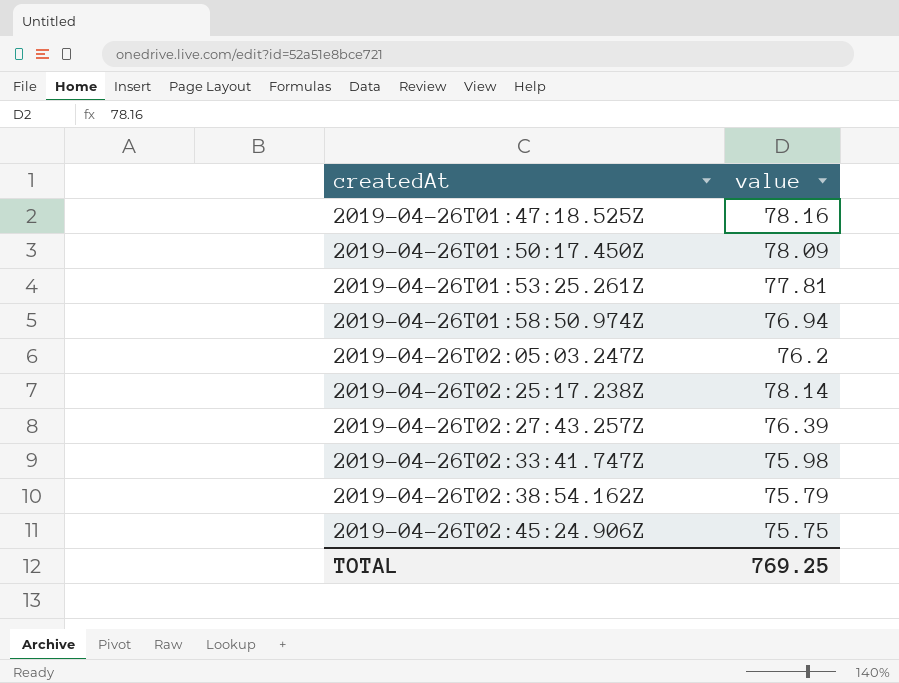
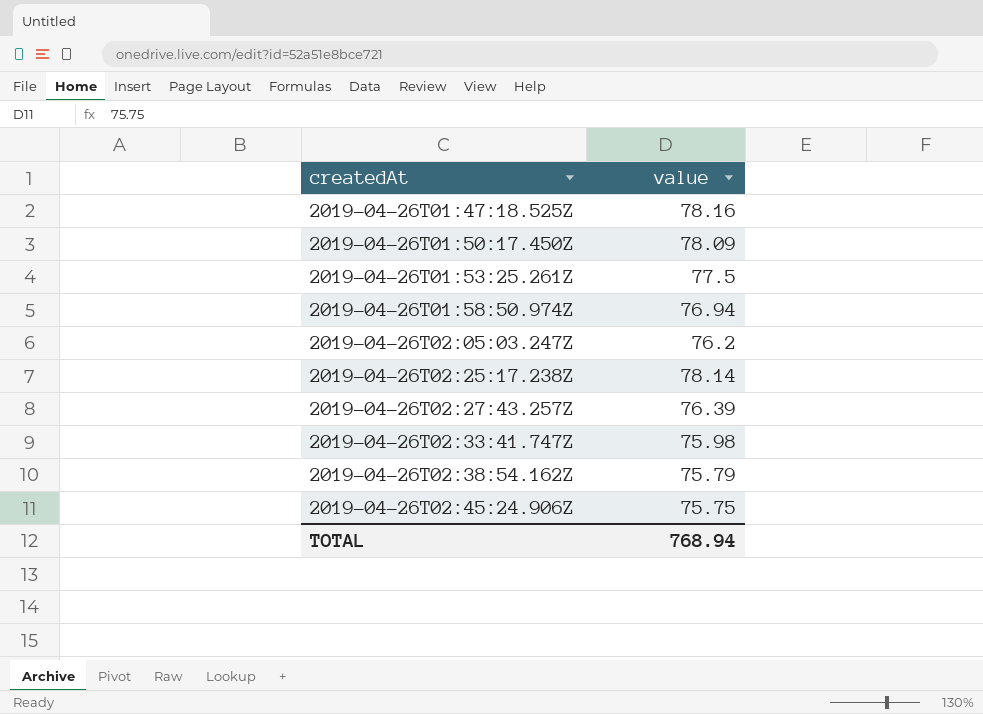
2019-04-26T01:53:25.261Z | value: 77.81 -> 77.5
TOTAL | value: 769.25 -> 768.94

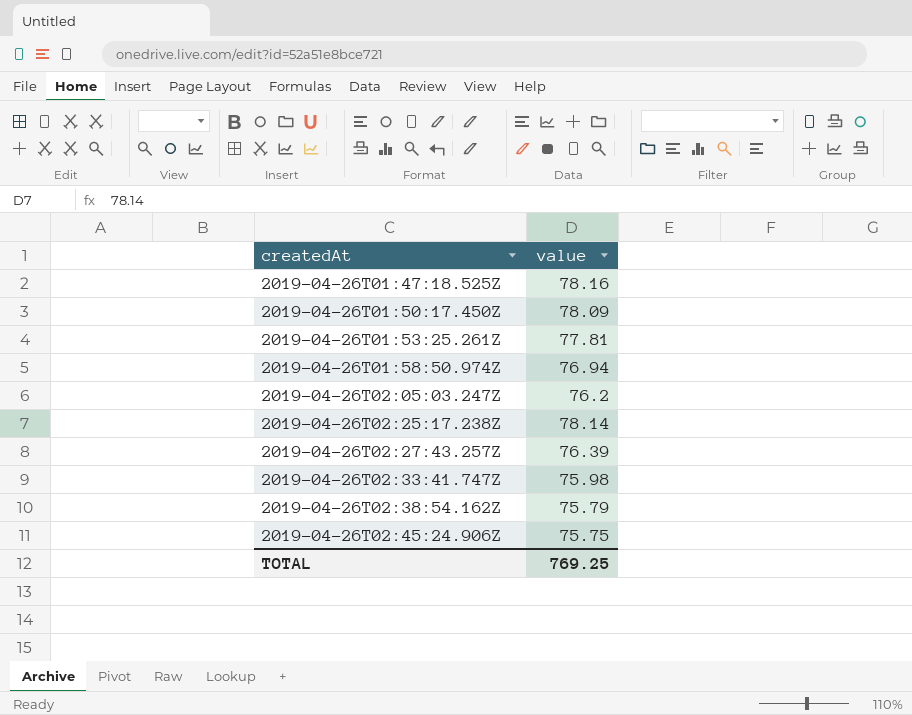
2019-04-26T01:53:25.261Z | value: 77.5 -> 77.81
TOTAL | value: 768.94 -> 769.25

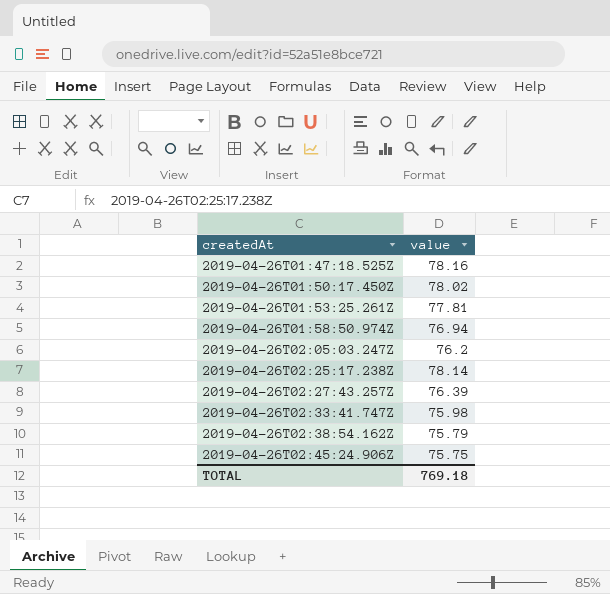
2019-04-26T01:50:17.450Z | value: 78.09 -> 78.02
TOTAL | value: 769.25 -> 769.18

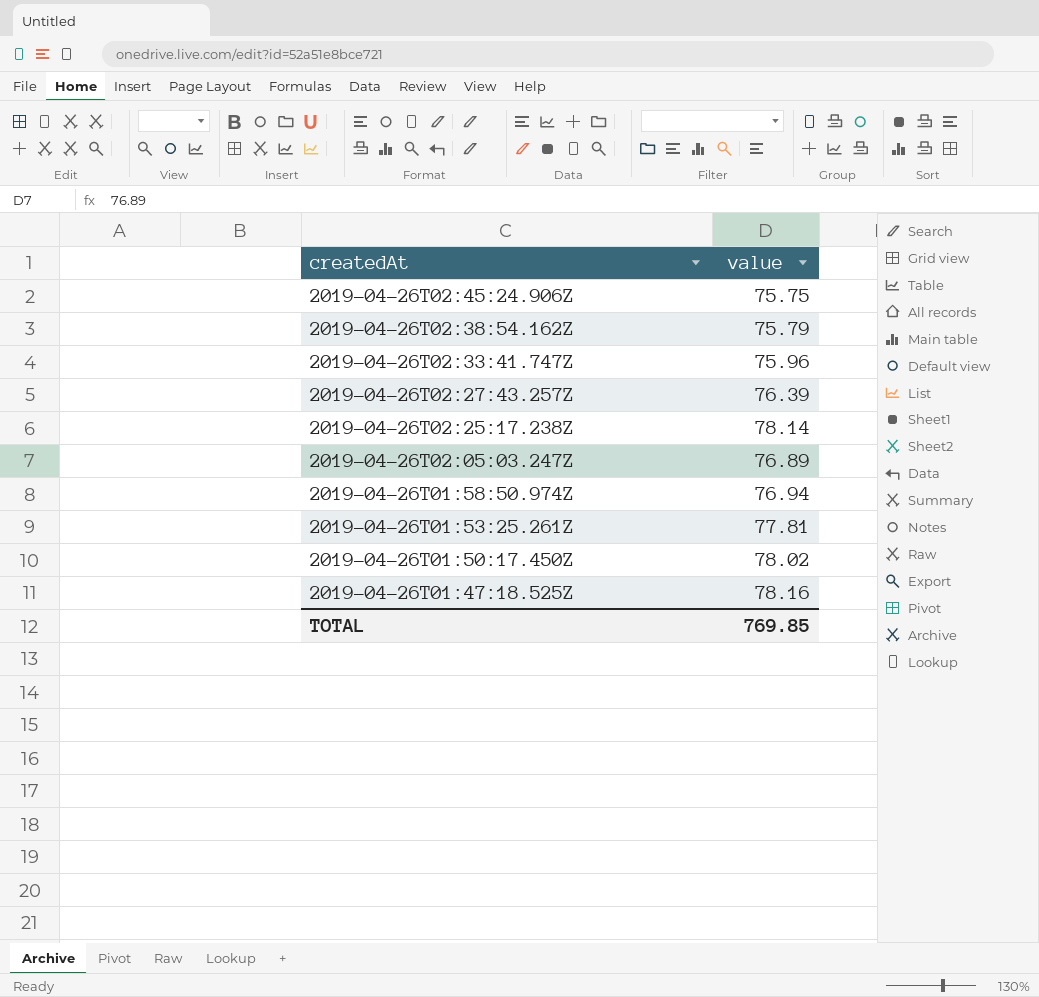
row order: createdAt ascending -> createdAt descending
2019-04-26T02:33:41.747Z | value: 75.98 -> 75.96
2019-04-26T02:05:03.247Z | value: 76.2 -> 76.89
TOTAL | value: 769.18 -> 769.85

